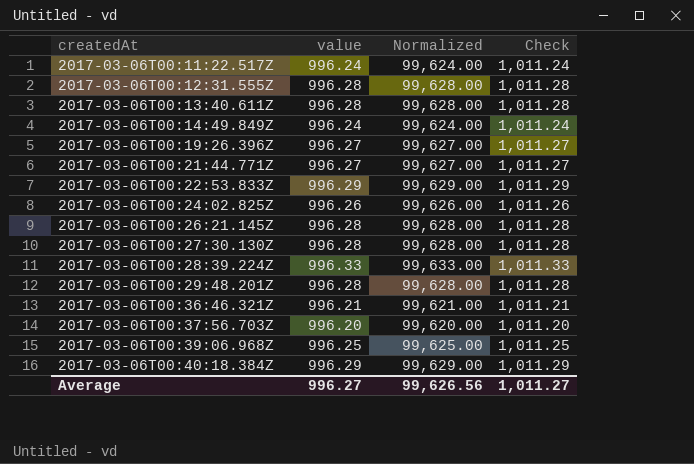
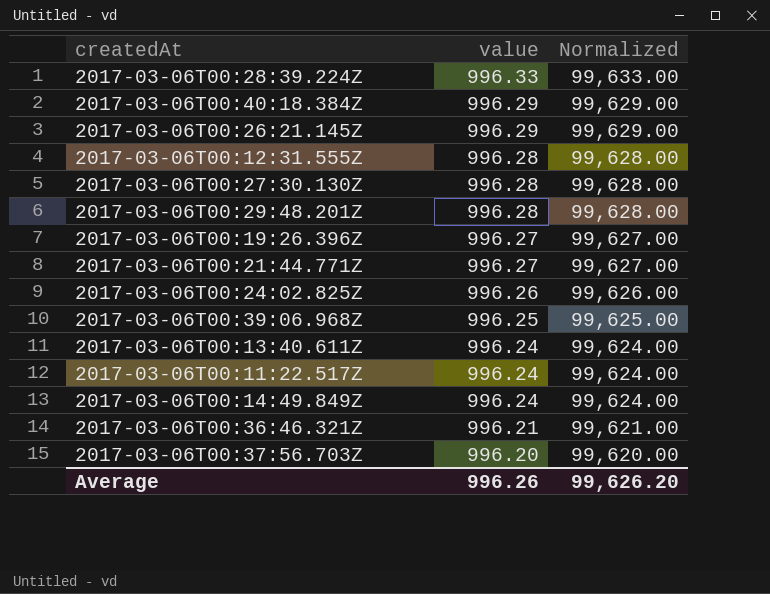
row order: createdAt ascending -> value descending
column Check | formula: [value] + 15 -> none
row 2017-03-06T00:22:53.833Z: 996.29 | 99,629.00 | 1,011.29 -> none
2017-03-06T00:26:21.145Z | value: 996.28 -> 996.29
2017-03-06T00:26:21.145Z | Normalized: 99,628.00 -> 99,629.00
2017-03-06T00:13:40.611Z | value: 996.28 -> 996.24
2017-03-06T00:13:40.611Z | Normalized: 99,628.00 -> 99,624.00
Average | value: 996.27 -> 996.26
Average | Normalized: 99,626.56 -> 99,626.20

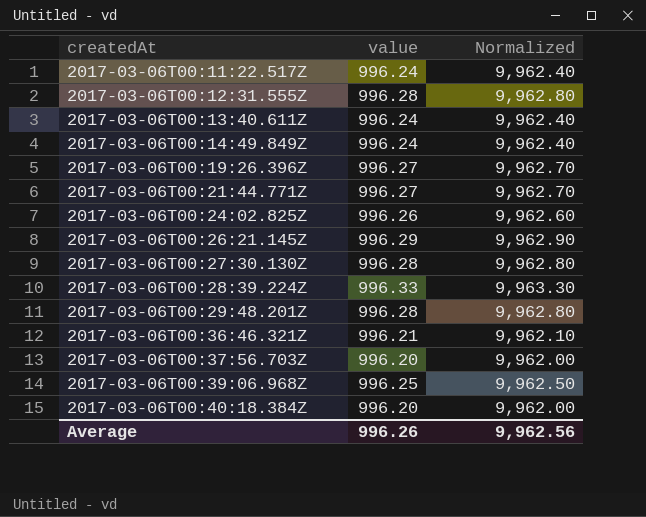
row order: value descending -> createdAt ascending
column Normalized | formula: [value] * 100 -> [value] * 10
2017-03-06T00:40:18.384Z | value: 996.29 -> 996.20
Average | Normalized: 99,626.20 -> 9,962.56

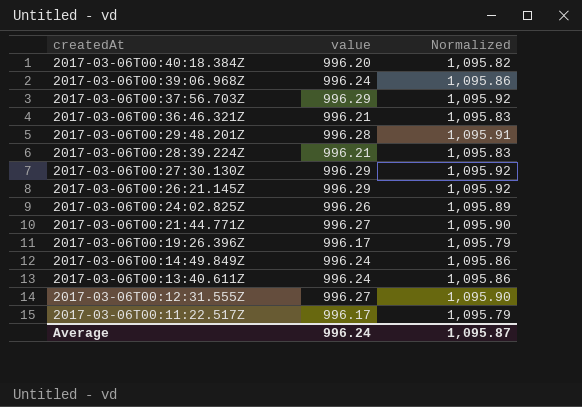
row order: createdAt ascending -> createdAt descending
column Normalized | formula: [value] * 10 -> [value] * 1.1
2017-03-06T00:39:06.968Z | value: 996.25 -> 996.24
2017-03-06T00:37:56.703Z | value: 996.20 -> 996.29
2017-03-06T00:28:39.224Z | value: 996.33 -> 996.21
2017-03-06T00:27:30.130Z | value: 996.28 -> 996.29
2017-03-06T00:19:26.396Z | value: 996.27 -> 996.17
2017-03-06T00:12:31.555Z | value: 996.28 -> 996.27
2017-03-06T00:11:22.517Z | value: 996.24 -> 996.17
Average | value: 996.26 -> 996.24
Average | Normalized: 9,962.56 -> 1,095.87

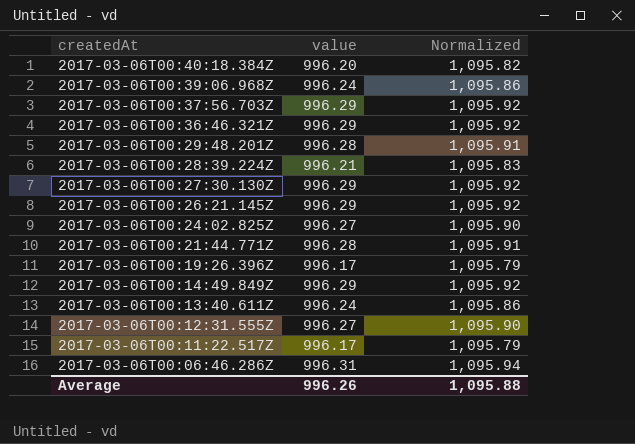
2017-03-06T00:36:46.321Z | value: 996.21 -> 996.29
2017-03-06T00:36:46.321Z | Normalized: 1,095.83 -> 1,095.92
2017-03-06T00:24:02.825Z | value: 996.26 -> 996.27
2017-03-06T00:24:02.825Z | Normalized: 1,095.89 -> 1,095.90
2017-03-06T00:21:44.771Z | value: 996.27 -> 996.28
2017-03-06T00:21:44.771Z | Normalized: 1,095.90 -> 1,095.91
2017-03-06T00:14:49.849Z | value: 996.24 -> 996.29
2017-03-06T00:14:49.849Z | Normalized: 1,095.86 -> 1,095.92
row 2017-03-06T00:06:46.286Z: none -> 996.31 | 1,095.94
Average | value: 996.24 -> 996.26
Average | Normalized: 1,095.87 -> 1,095.88

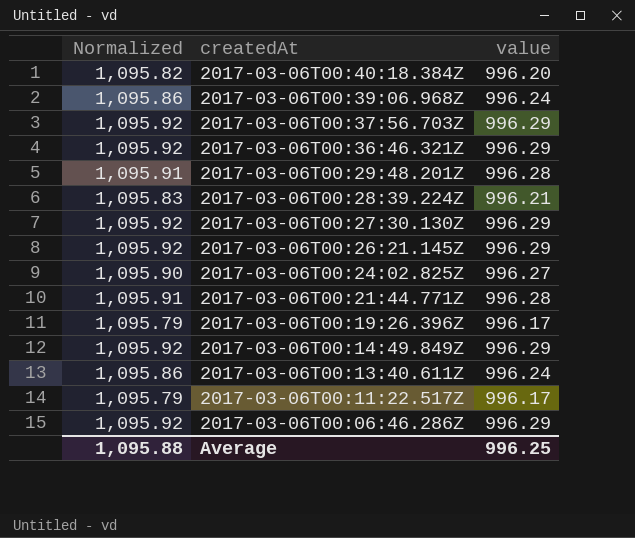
column Normalized | position: 3 -> 1
row 2017-03-06T00:12:31.555Z: 996.27 | 1,095.90 -> none
2017-03-06T00:06:46.286Z | Normalized: 1,095.94 -> 1,095.92
2017-03-06T00:06:46.286Z | value: 996.31 -> 996.29
Average | value: 996.26 -> 996.25

